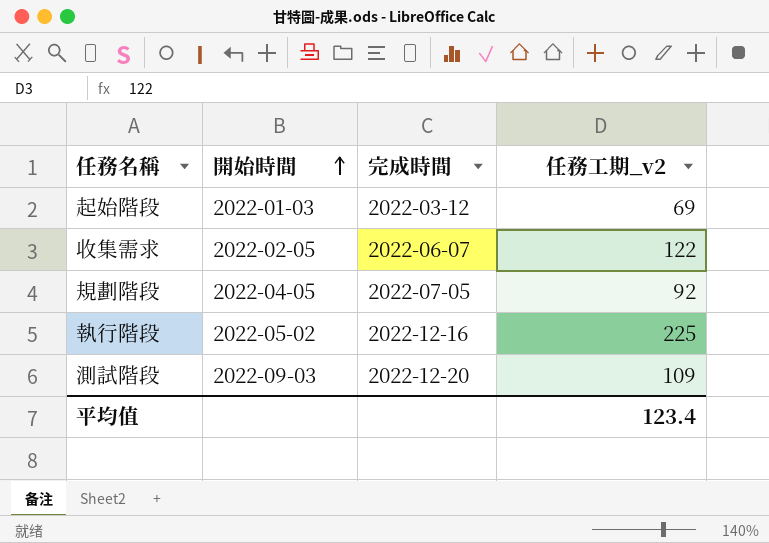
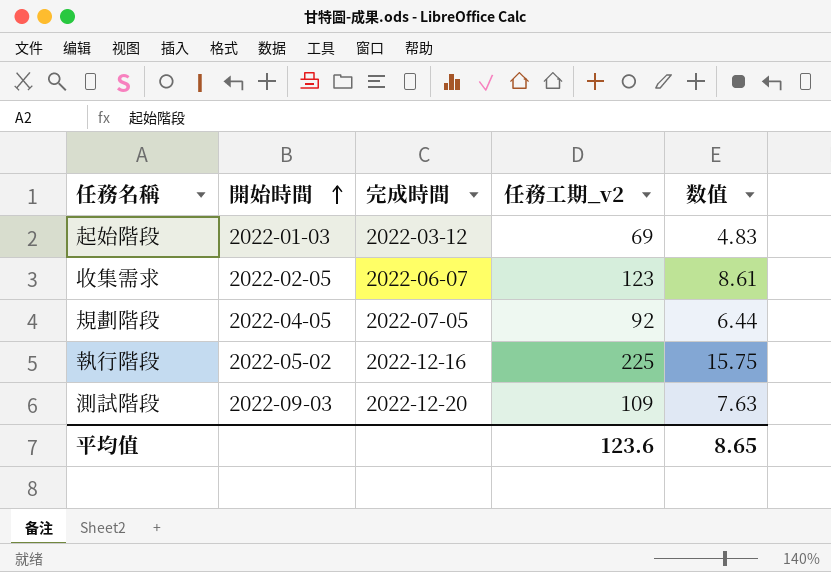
column 数值 | formula: none -> [任務工期_v2] * 0.07
收集需求 | 任務工期_v2: 122 -> 123
平均值 | 任務工期_v2: 123.4 -> 123.6

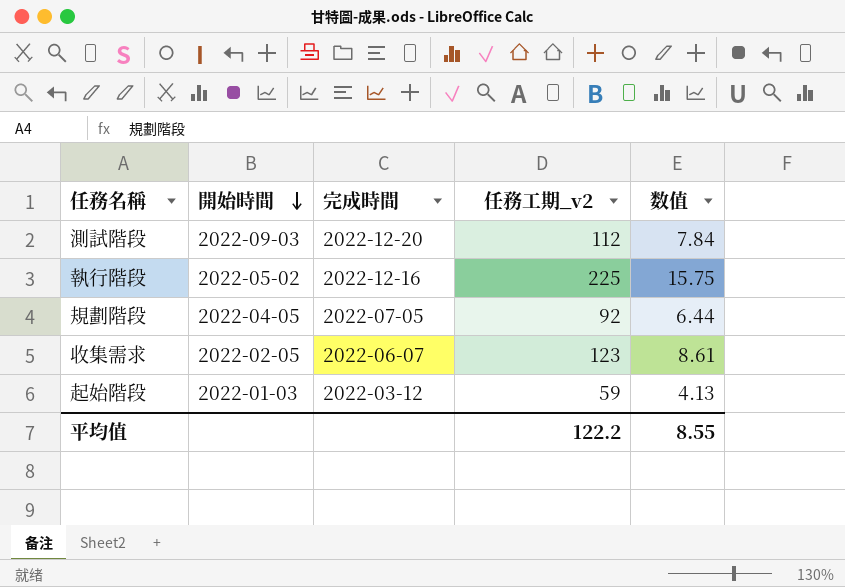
row order: 開始時間 ascending -> 開始時間 descending
測試階段 | 任務工期_v2: 109 -> 112
測試階段 | 数值: 7.63 -> 7.84
起始階段 | 任務工期_v2: 69 -> 59
起始階段 | 数值: 4.83 -> 4.13
平均值 | 任務工期_v2: 123.6 -> 122.2
平均值 | 数值: 8.65 -> 8.55

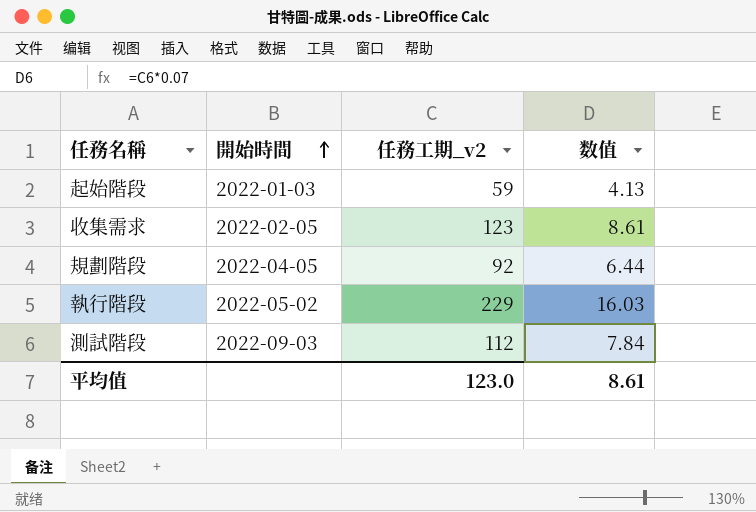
row order: 開始時間 descending -> 開始時間 ascending
column 完成時間 | position: 3 -> none
執行階段 | 任務工期_v2: 225 -> 229
執行階段 | 数值: 15.75 -> 16.03
平均值 | 任務工期_v2: 122.2 -> 123.0
平均值 | 数值: 8.55 -> 8.61

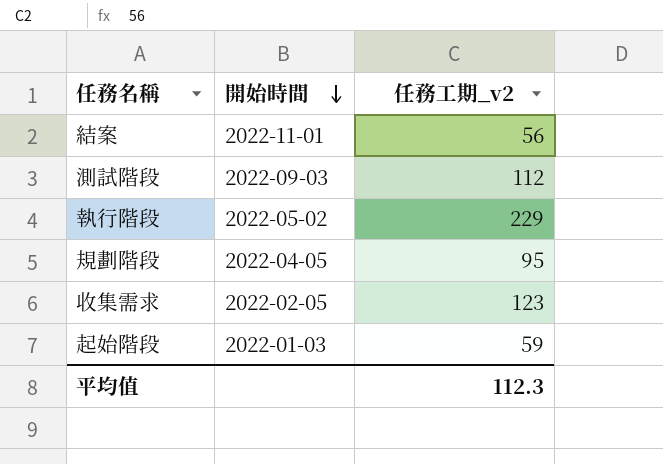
row order: 開始時間 ascending -> 開始時間 descending
column 数值 | formula: [任務工期_v2] * 0.07 -> none
row 結案: none -> 2022-11-01 | 56
規劃階段 | 任務工期_v2: 92 -> 95
平均值 | 任務工期_v2: 123.0 -> 112.3

